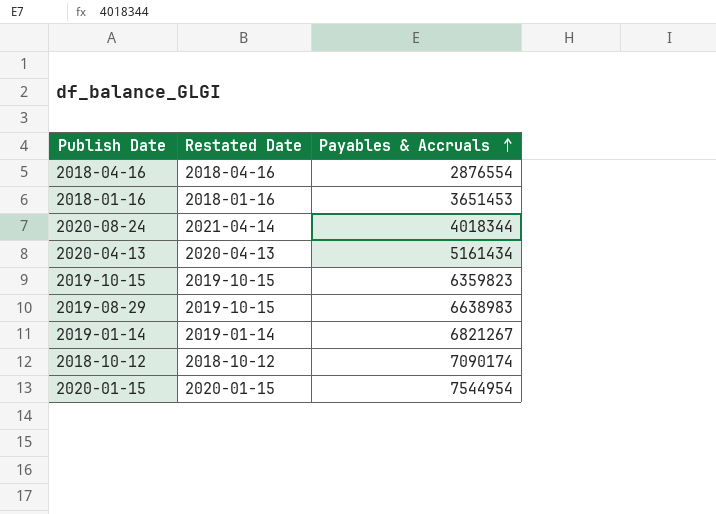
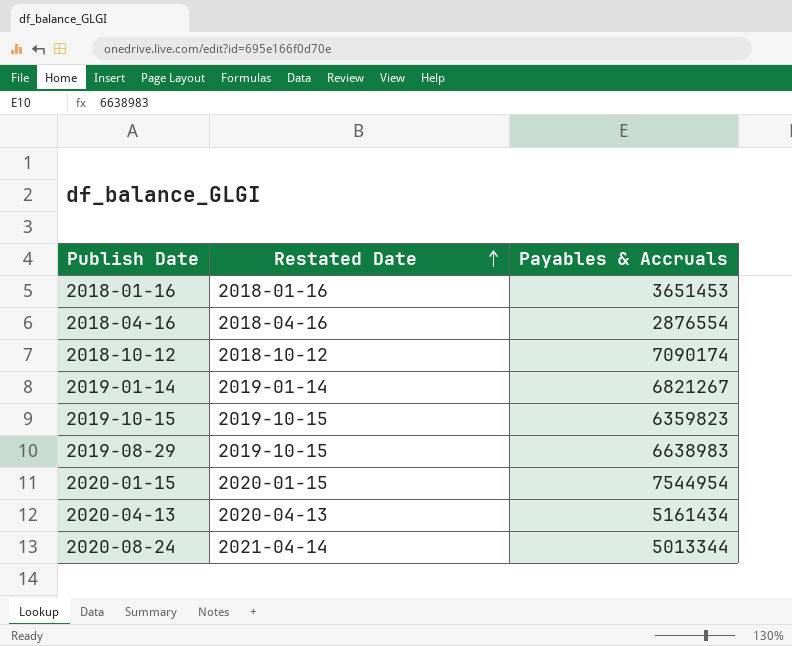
row order: Payables & Accruals ascending -> Restated Date ascending
2020-08-24 | Payables & Accruals: 4018344 -> 5013344

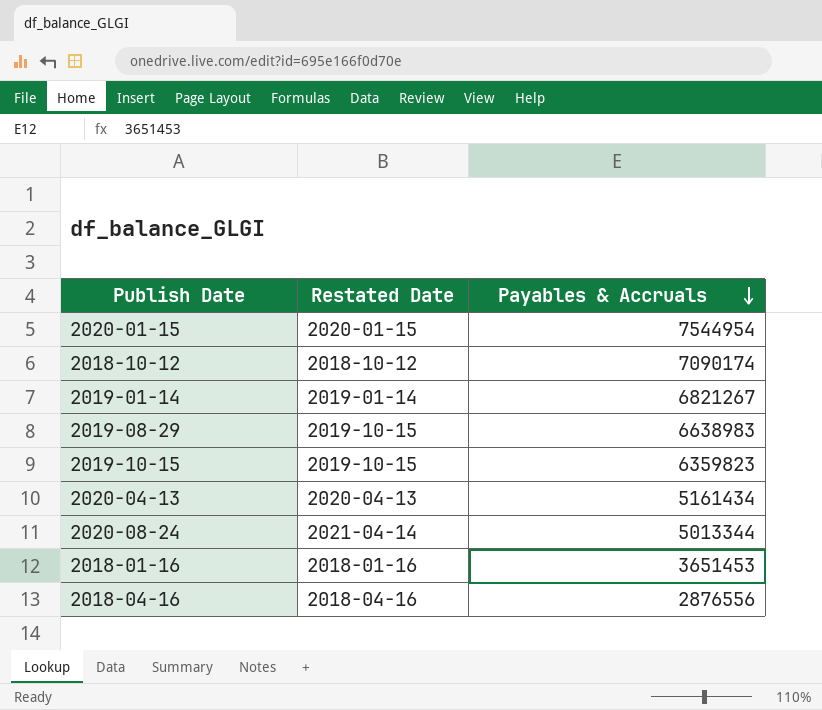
row order: Restated Date ascending -> Payables & Accruals descending
2018-04-16 | Payables & Accruals: 2876554 -> 2876556

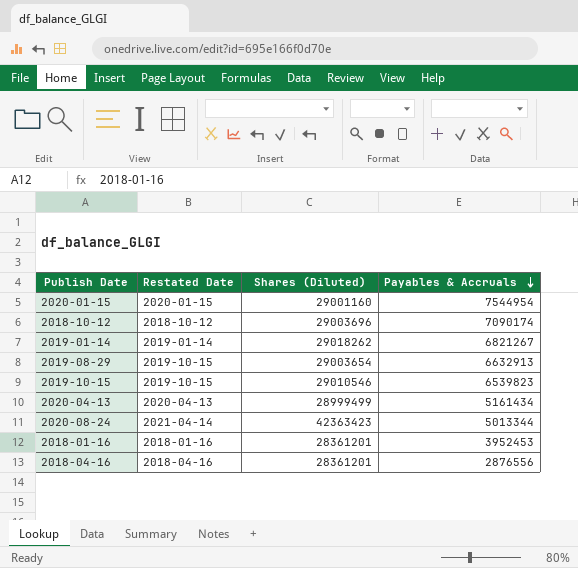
column Shares (Diluted) | position: none -> 3
2019-08-29 | Payables & Accruals: 6638983 -> 6632913
2019-10-15 | Payables & Accruals: 6359823 -> 6539823
2018-01-16 | Payables & Accruals: 3651453 -> 3952453

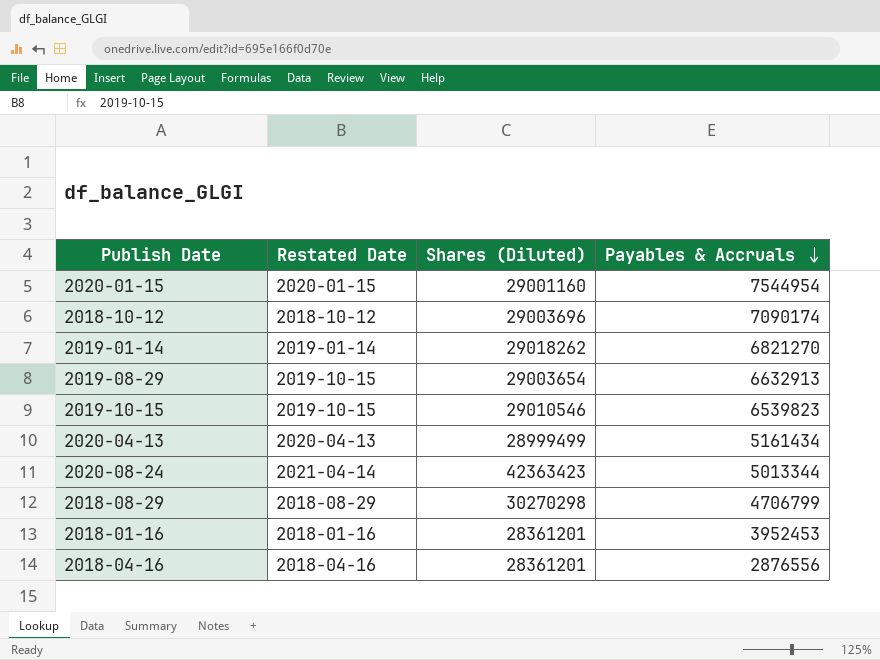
2019-01-14 | Payables & Accruals: 6821267 -> 6821270
row 2018-08-29: none -> 2018-08-29 | 30270298 | 4706799

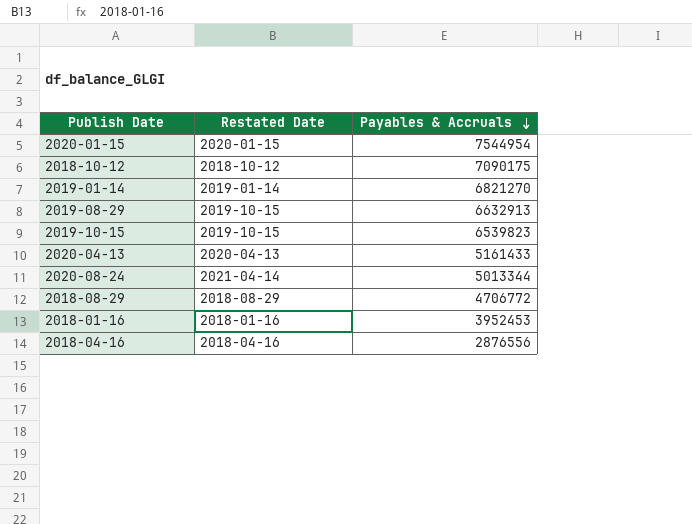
column Shares (Diluted) | position: 3 -> none
2018-10-12 | Payables & Accruals: 7090174 -> 7090175
2020-04-13 | Payables & Accruals: 5161434 -> 5161433
2018-08-29 | Payables & Accruals: 4706799 -> 4706772

